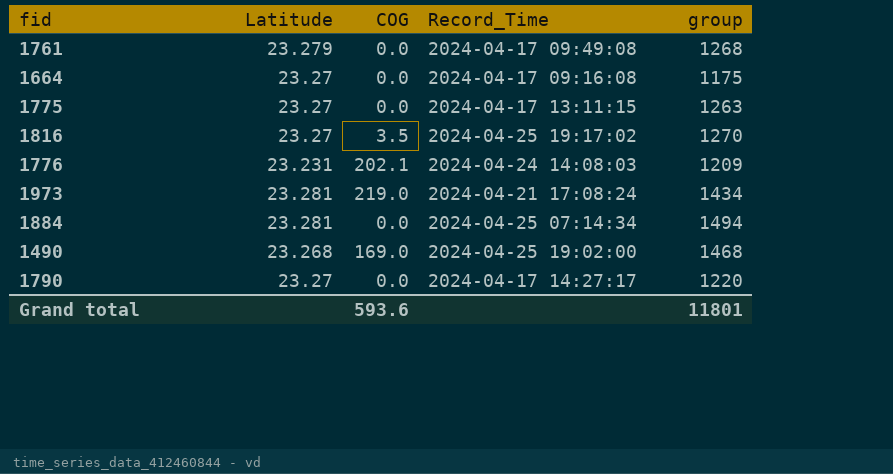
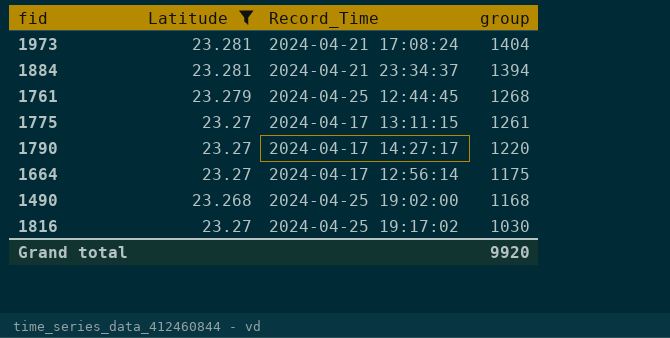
filter: none -> Latitude != 23.231
row order: none -> group descending
column COG | position: 3 -> none
1973 | group: 1434 -> 1404
1884 | Record_Time: 2024-04-25 07:14:34 -> 2024-04-21 23:34:37
1884 | group: 1494 -> 1394
1761 | Record_Time: 2024-04-17 09:49:08 -> 2024-04-25 12:44:45
1775 | group: 1263 -> 1261
1664 | Record_Time: 2024-04-17 09:16:08 -> 2024-04-17 12:56:14
1490 | group: 1468 -> 1168
1816 | group: 1270 -> 1030
Grand total | group: 11801 -> 9920

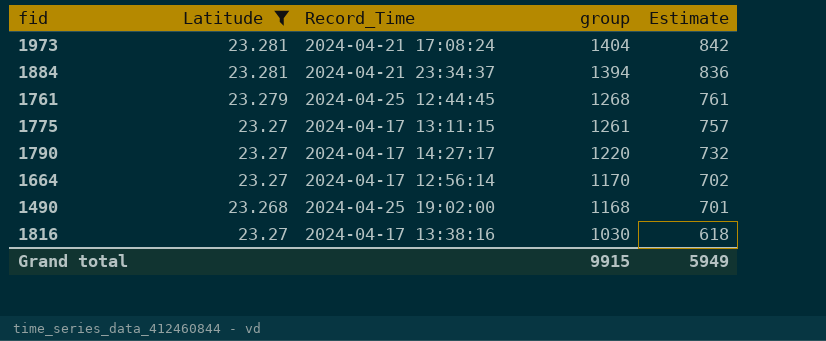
column Estimate | formula: none -> [group] * 0.6
1664 | group: 1175 -> 1170
1816 | Record_Time: 2024-04-25 19:17:02 -> 2024-04-17 13:38:16
Grand total | group: 9920 -> 9915

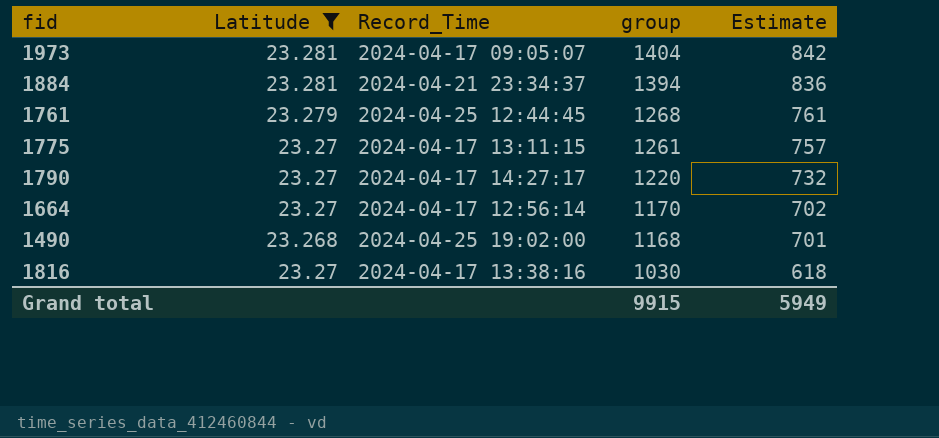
1973 | Record_Time: 2024-04-21 17:08:24 -> 2024-04-17 09:05:07

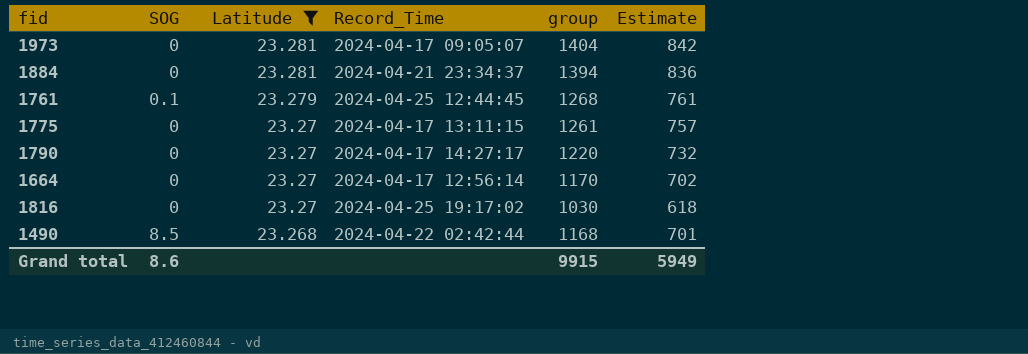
row order: group descending -> Latitude descending
column SOG | position: none -> 2
1816 | Record_Time: 2024-04-17 13:38:16 -> 2024-04-25 19:17:02
1490 | Record_Time: 2024-04-25 19:02:00 -> 2024-04-22 02:42:44

